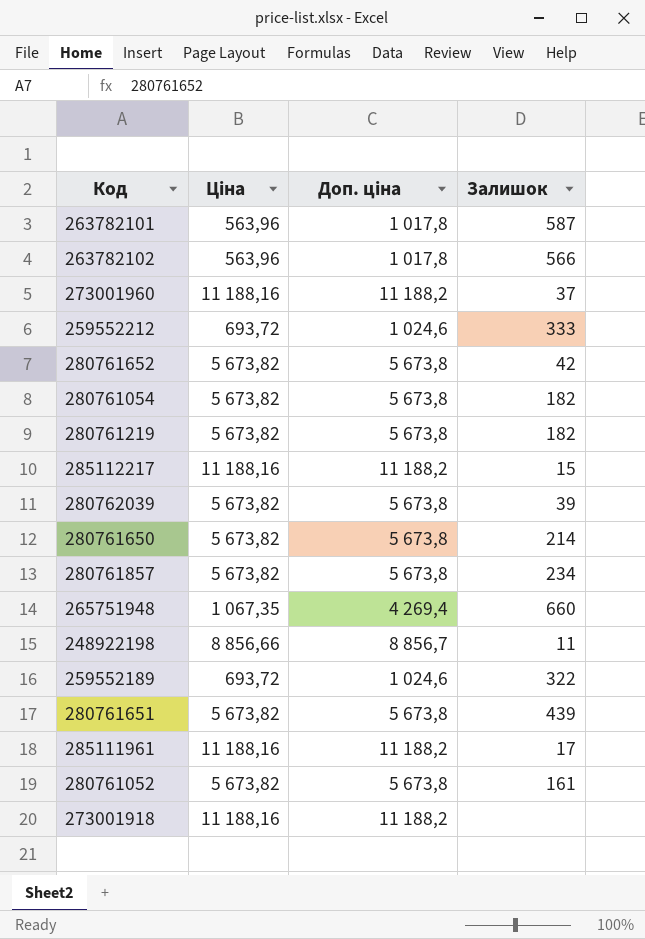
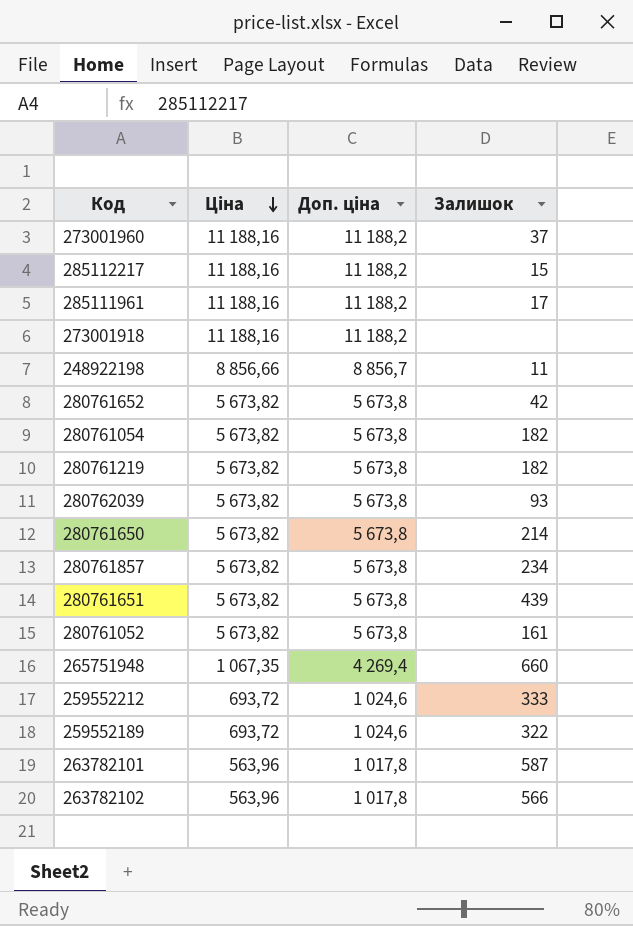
row order: none -> Ціна descending
280762039 | Залишок: 39 -> 93

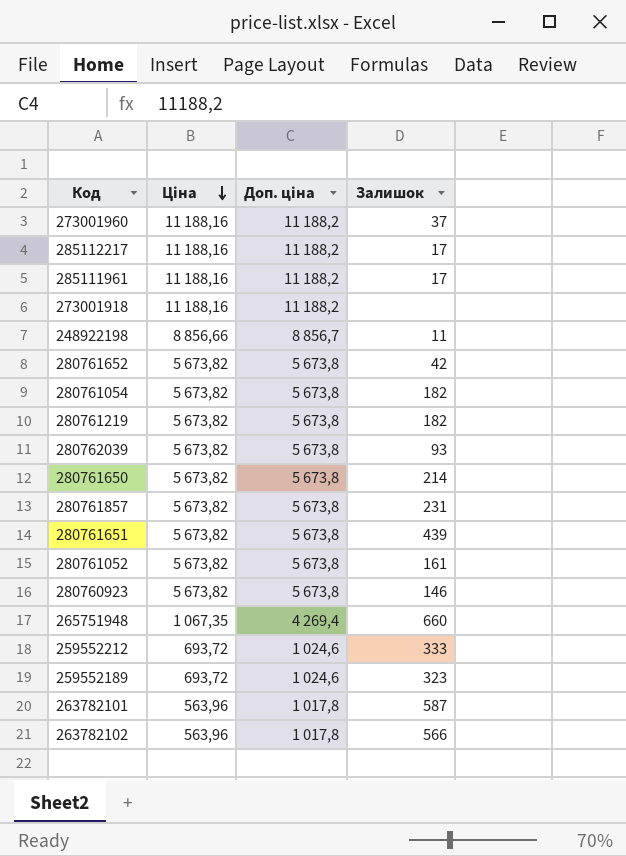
285112217 | Залишок: 15 -> 17
280761857 | Залишок: 234 -> 231
row 280760923: none -> 5 673,82 | 5 673,8 | 146
259552189 | Залишок: 322 -> 323

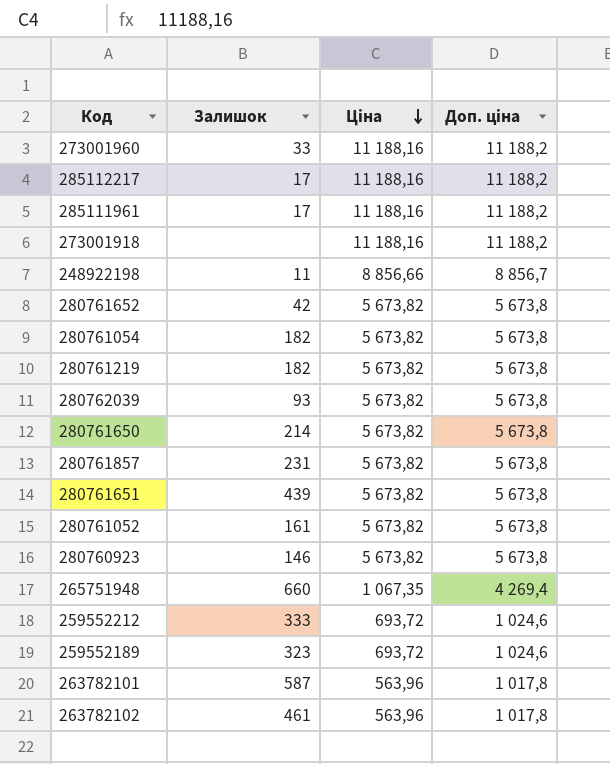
column Залишок | position: 4 -> 2
273001960 | Залишок: 37 -> 33
263782102 | Залишок: 566 -> 461

